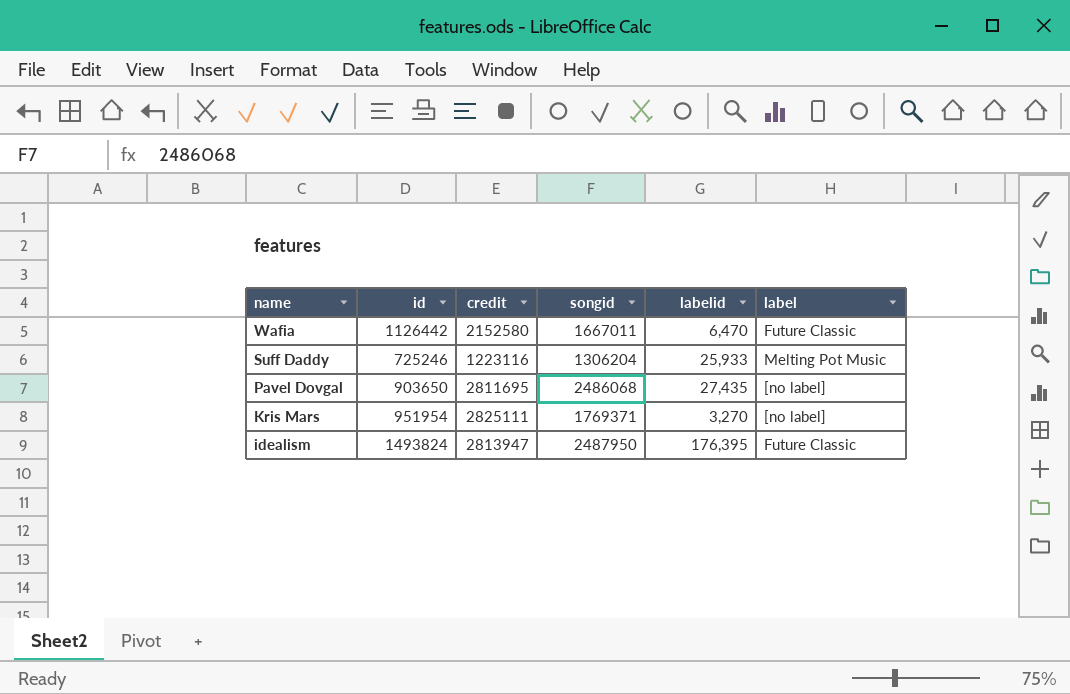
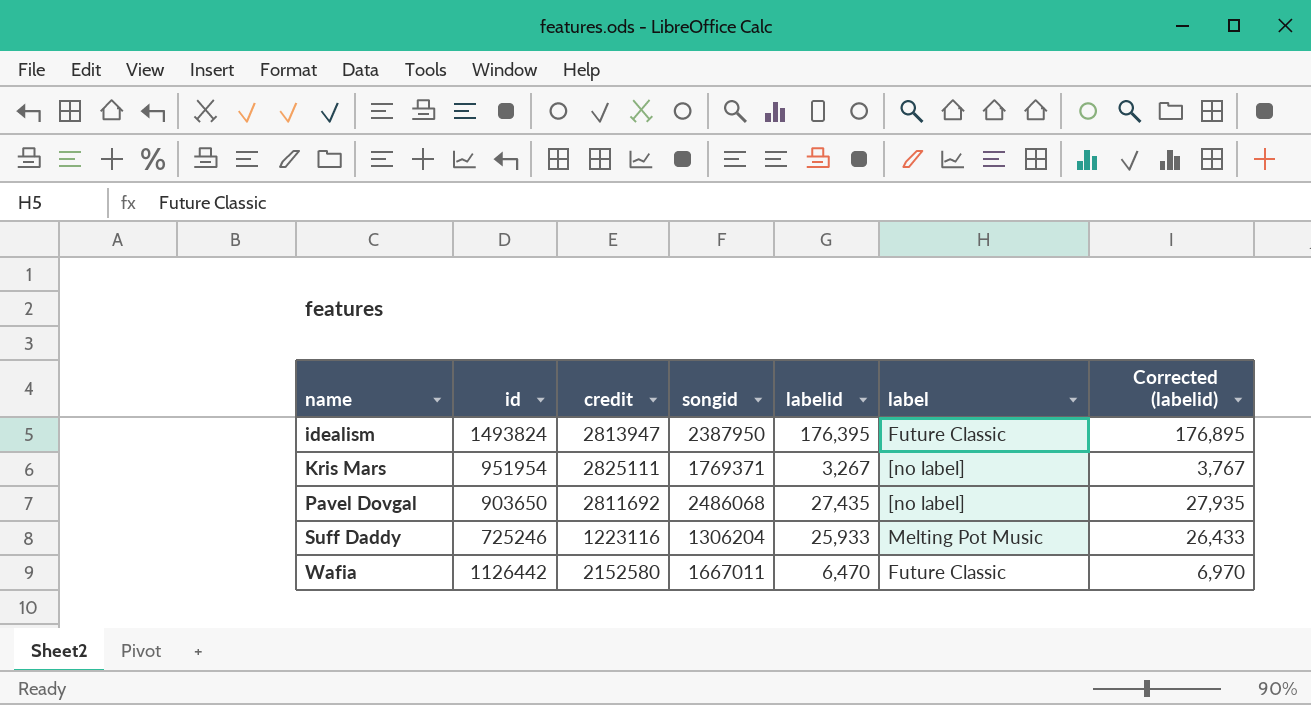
row order: name descending -> name ascending
column Corrected (labelid) | formula: none -> [labelid] + 500
idealism | songid: 2487950 -> 2387950
Kris Mars | labelid: 3,270 -> 3,267
Pavel Dovgal | credit: 2811695 -> 2811692

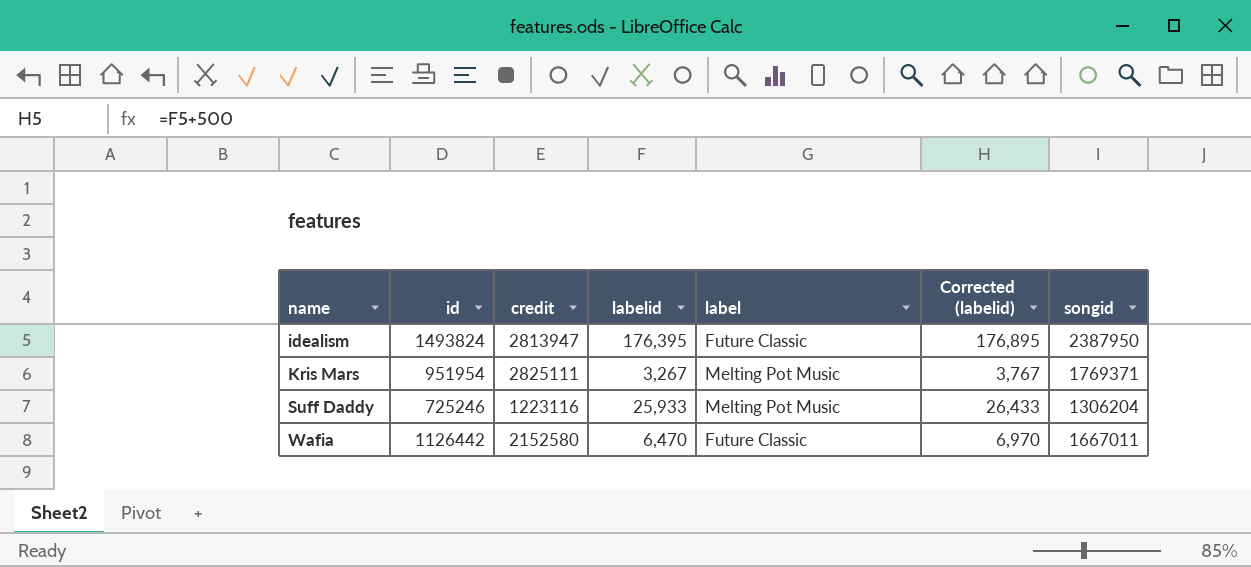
column songid | position: 4 -> 7
row Pavel Dovgal: 903650 | 2811692 | 2486068 | 27,435 | [no label] | 27,935 -> none
Kris Mars | label: [no label] -> Melting Pot Music

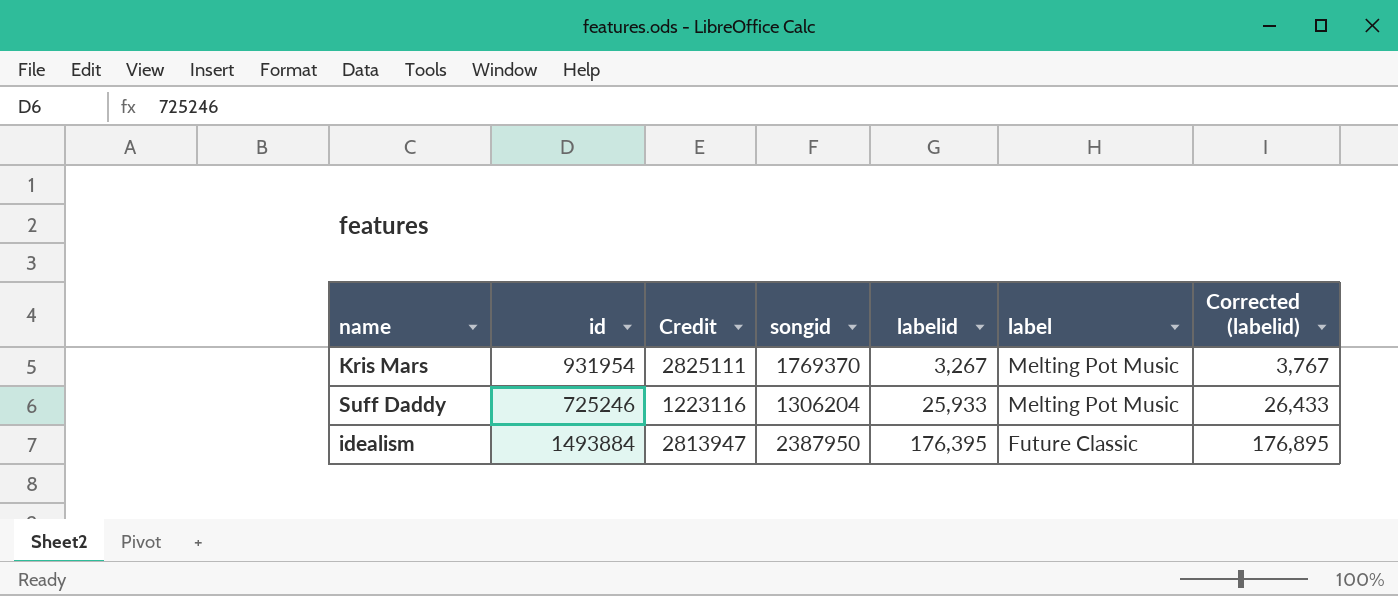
row order: name ascending -> labelid ascending
column name: credit -> Credit
column songid | position: 7 -> 4
row Wafia: 1126442 | 2152580 | 6,470 | Future Classic | 6,970 | 1667011 -> none
Kris Mars | id: 951954 -> 931954
Kris Mars | songid: 1769371 -> 1769370
idealism | id: 1493824 -> 1493884

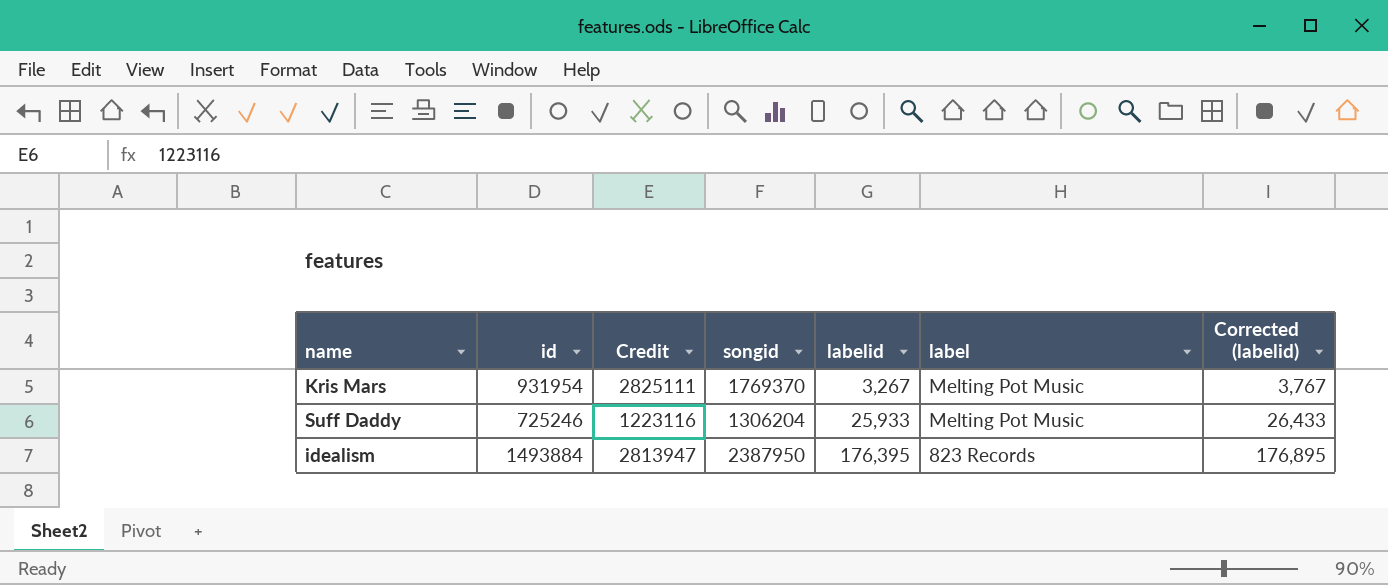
idealism | label: Future Classic -> 823 Records

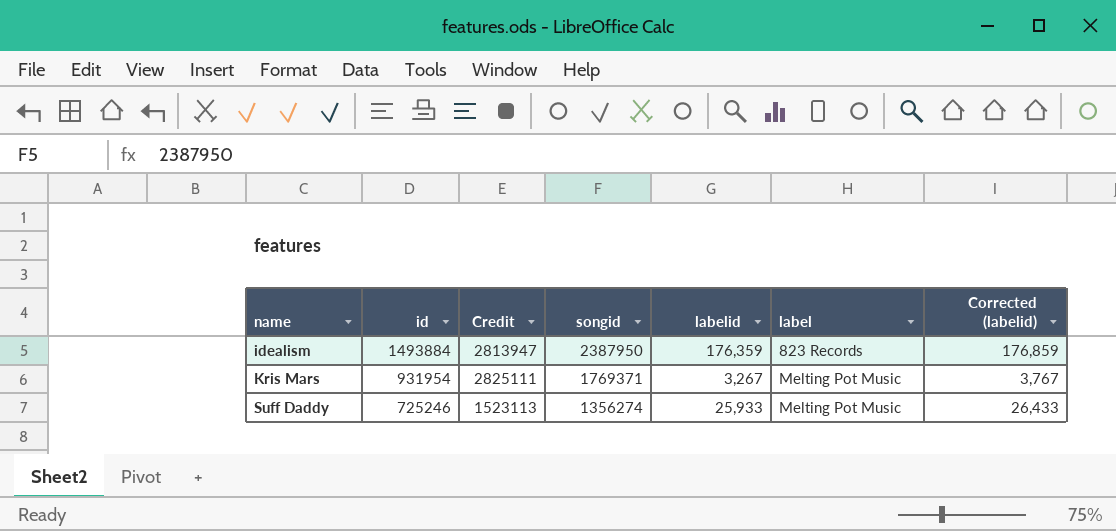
row order: labelid ascending -> name ascending
idealism | labelid: 176,395 -> 176,359
idealism | Corrected (labelid): 176,895 -> 176,859
Kris Mars | songid: 1769370 -> 1769371
Suff Daddy | Credit: 1223116 -> 1523113
Suff Daddy | songid: 1306204 -> 1356274

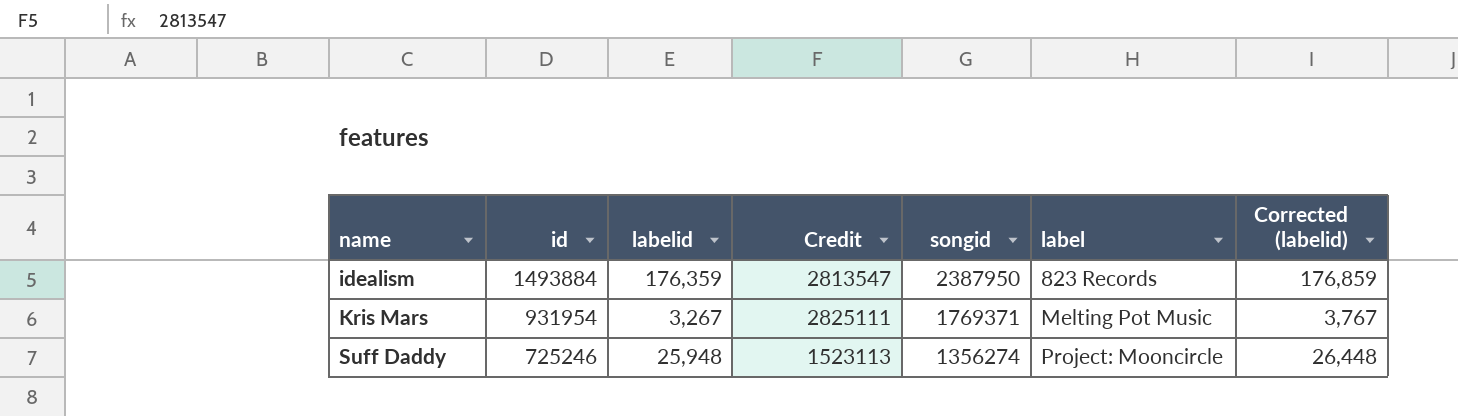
column labelid | position: 5 -> 3
idealism | Credit: 2813947 -> 2813547
Suff Daddy | labelid: 25,933 -> 25,948
Suff Daddy | label: Melting Pot Music -> Project: Mooncircle
Suff Daddy | Corrected (labelid): 26,433 -> 26,448

